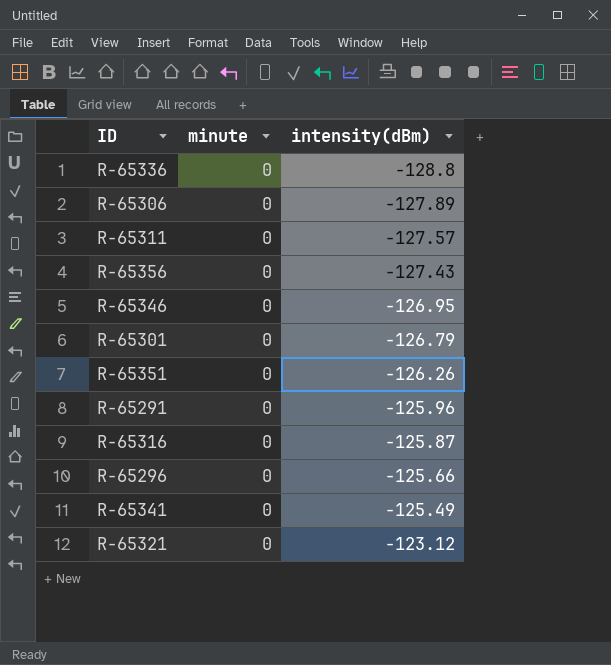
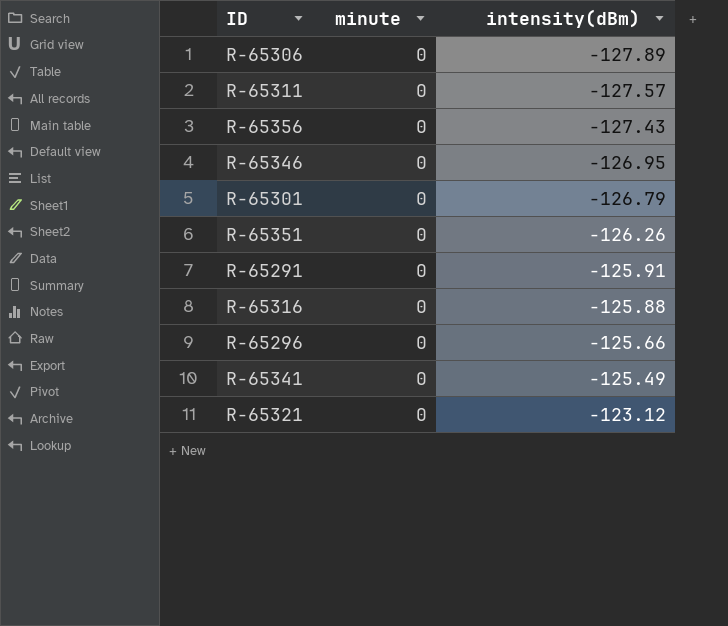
row R-65336: 0 | -128.8 -> none
R-65291 | intensity(dBm): -125.96 -> -125.91
R-65316 | intensity(dBm): -125.87 -> -125.88

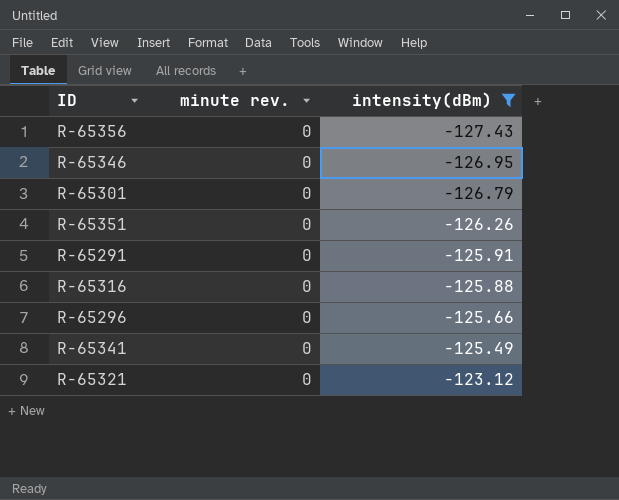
filter: none -> intensity(dBm) >= -127.43
column name: minute -> minute rev.

